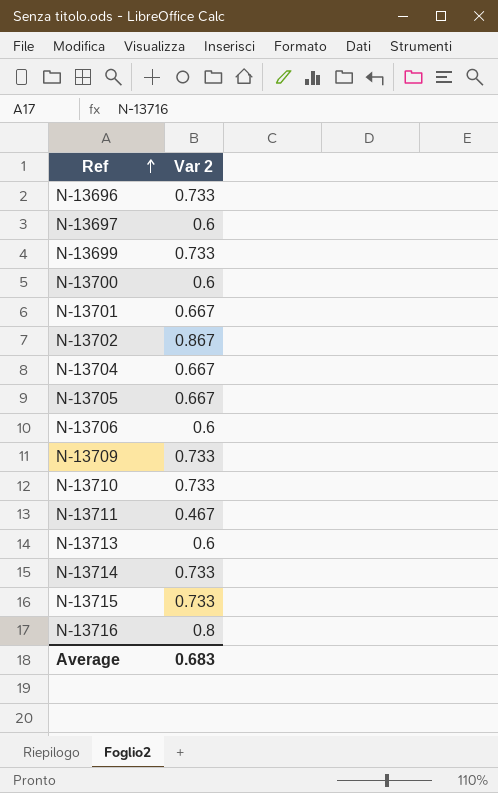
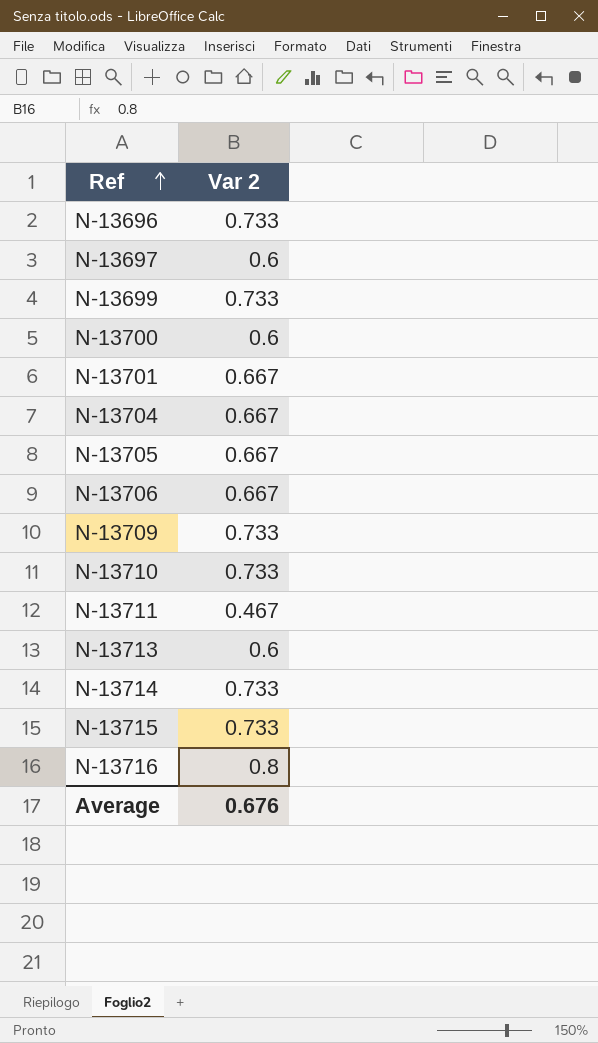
row N-13702: 0.867 -> none
N-13706 | Var 2: 0.6 -> 0.667
Average | Var 2: 0.683 -> 0.676

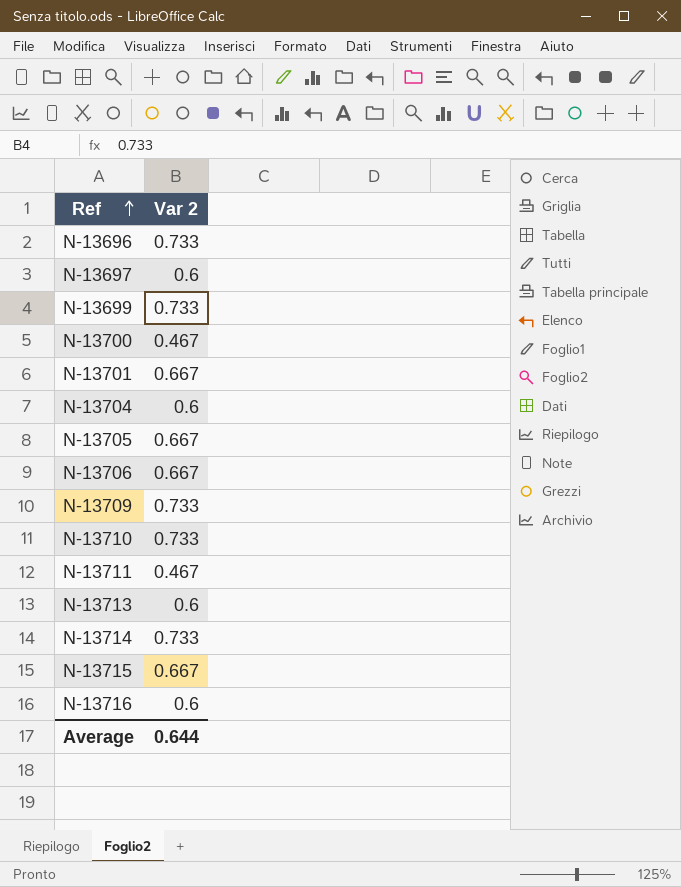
N-13700 | Var 2: 0.6 -> 0.467
N-13704 | Var 2: 0.667 -> 0.6
N-13715 | Var 2: 0.733 -> 0.667
N-13716 | Var 2: 0.8 -> 0.6
Average | Var 2: 0.676 -> 0.644

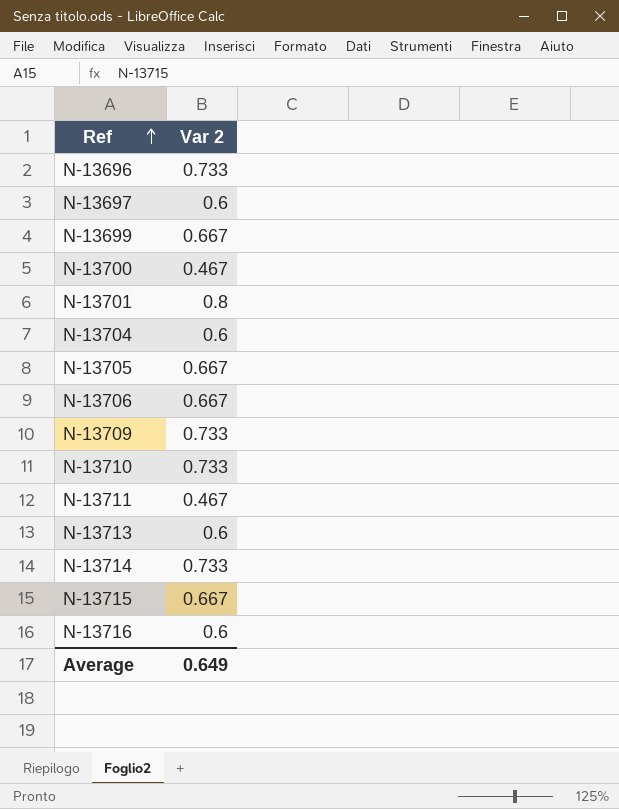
N-13699 | Var 2: 0.733 -> 0.667
N-13701 | Var 2: 0.667 -> 0.8
Average | Var 2: 0.644 -> 0.649

